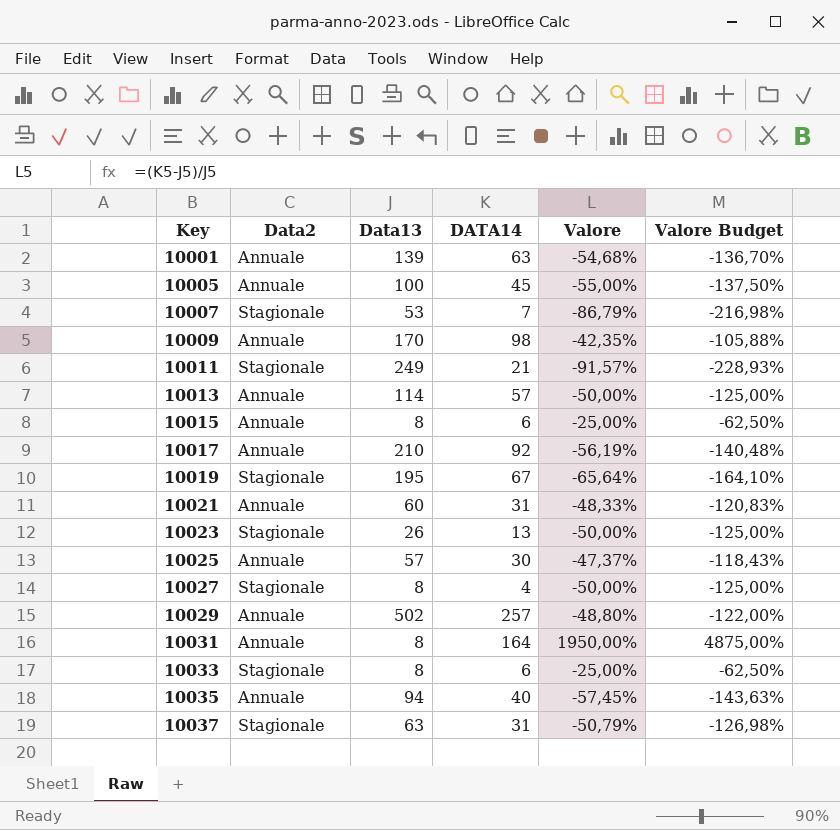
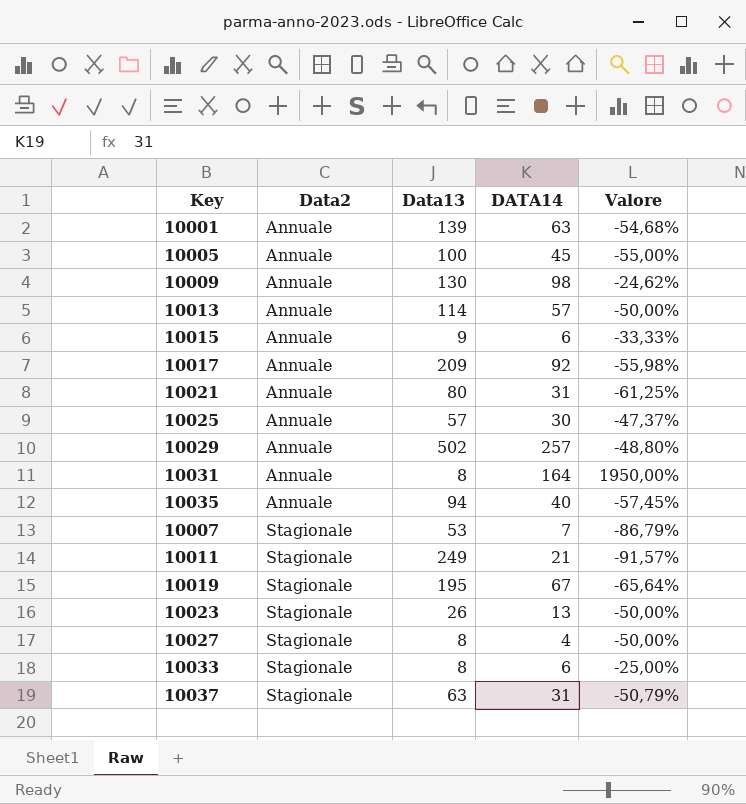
row order: Key ascending -> Data2 ascending
column Valore Budget | formula: [Valore] * 2,5 -> none
10009 | Data13: 170 -> 130
10009 | Valore: -42,35% -> -24,62%
10015 | Data13: 8 -> 9
10015 | Valore: -25,00% -> -33,33%
10017 | Data13: 210 -> 209
10017 | Valore: -56,19% -> -55,98%
10021 | Data13: 60 -> 80
10021 | Valore: -48,33% -> -61,25%

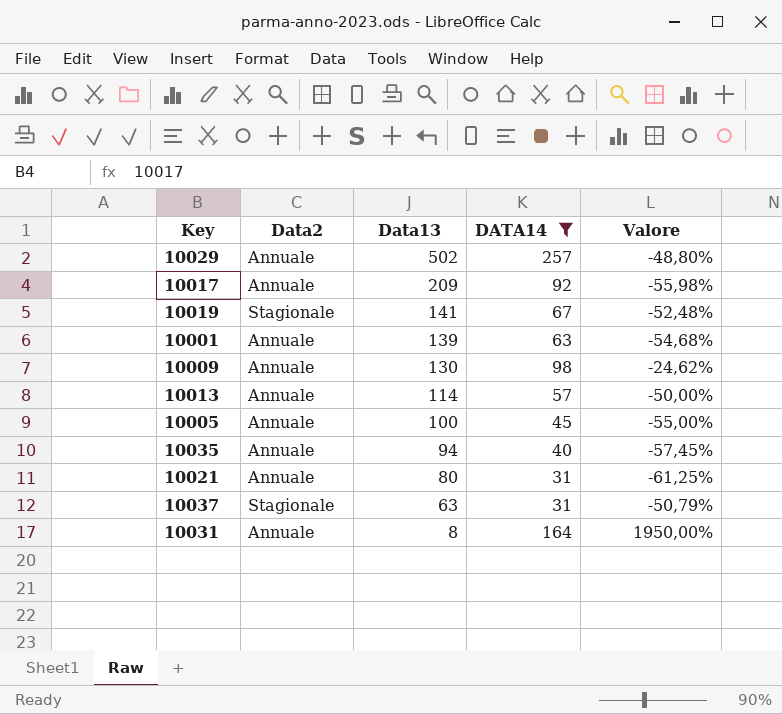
filter: none -> DATA14 >= 31
row order: Data2 ascending -> Data13 descending
10019 | Data13: 195 -> 141
10019 | Valore: -65,64% -> -52,48%

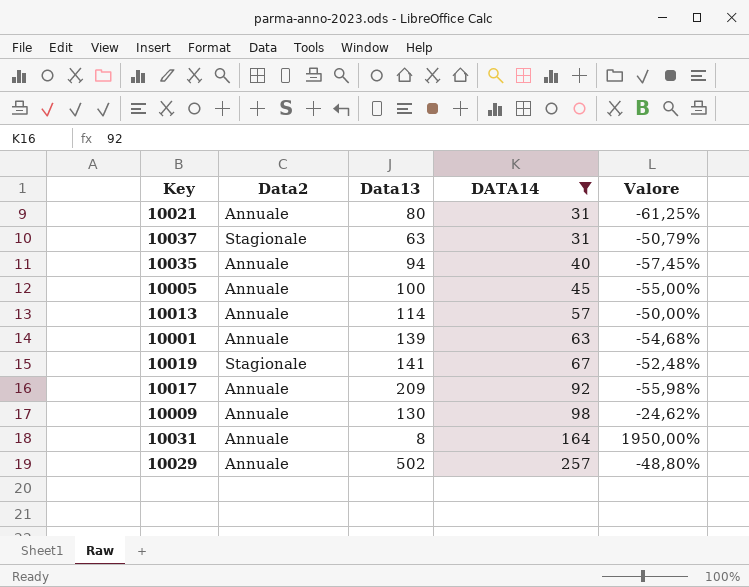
row order: Data13 descending -> DATA14 ascending

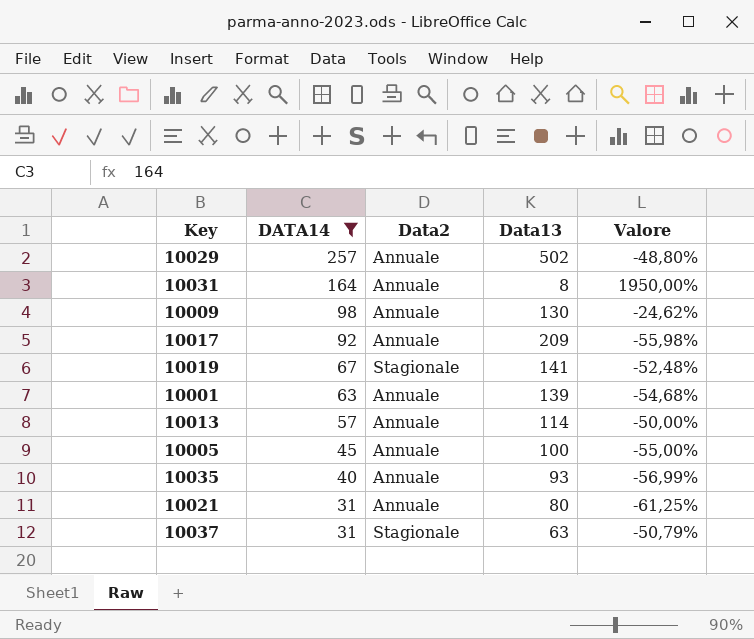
row order: DATA14 ascending -> DATA14 descending
column DATA14 | position: 4 -> 2
10035 | Data13: 94 -> 93
10035 | Valore: -57,45% -> -56,99%

